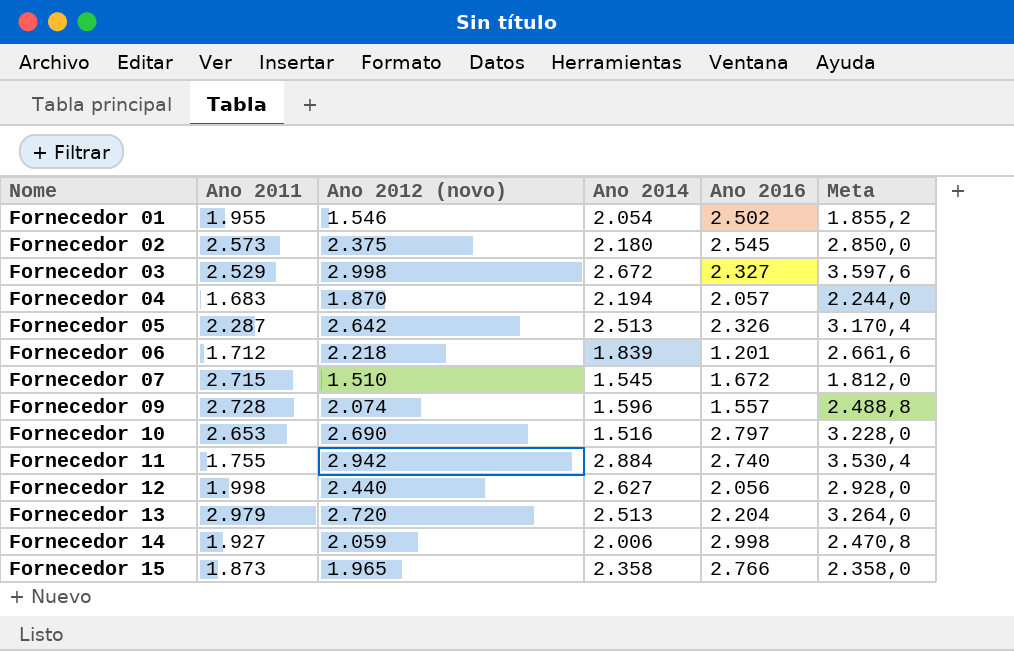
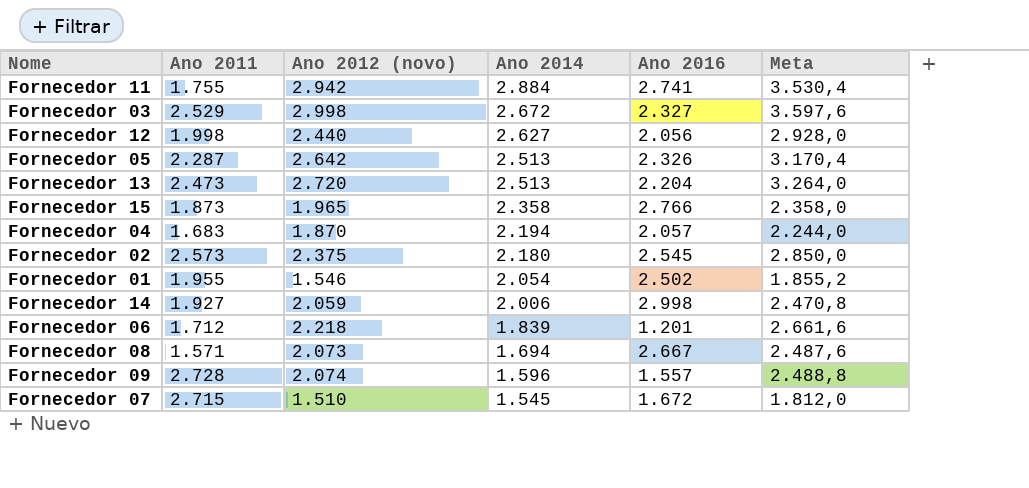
row order: Nome ascending -> Ano 2014 descending
row Fornecedor 10: 2.653 | 2.690 | 1.516 | 2.797 | 3.228,0 -> none
Fornecedor 11 | Ano 2016: 2.740 -> 2.741
Fornecedor 13 | Ano 2011: 2.979 -> 2.473
row Fornecedor 08: none -> 1.571 | 2.073 | 1.694 | 2.667 | 2.487,6

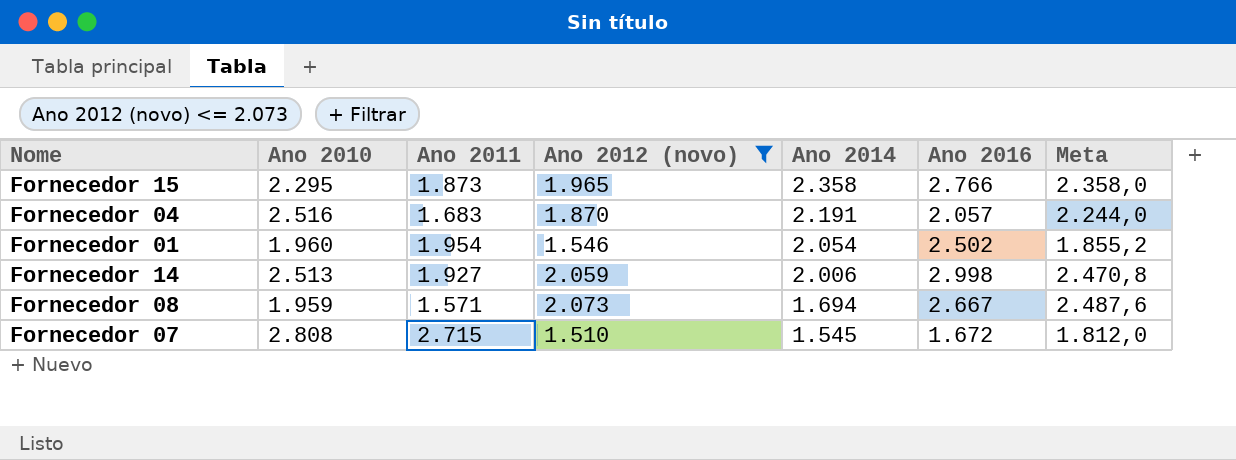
filter: none -> Ano 2012 (novo) <= 2.073
column Ano 2010 | position: none -> 2
Fornecedor 04 | Ano 2014: 2.194 -> 2.191
Fornecedor 01 | Ano 2011: 1.955 -> 1.954

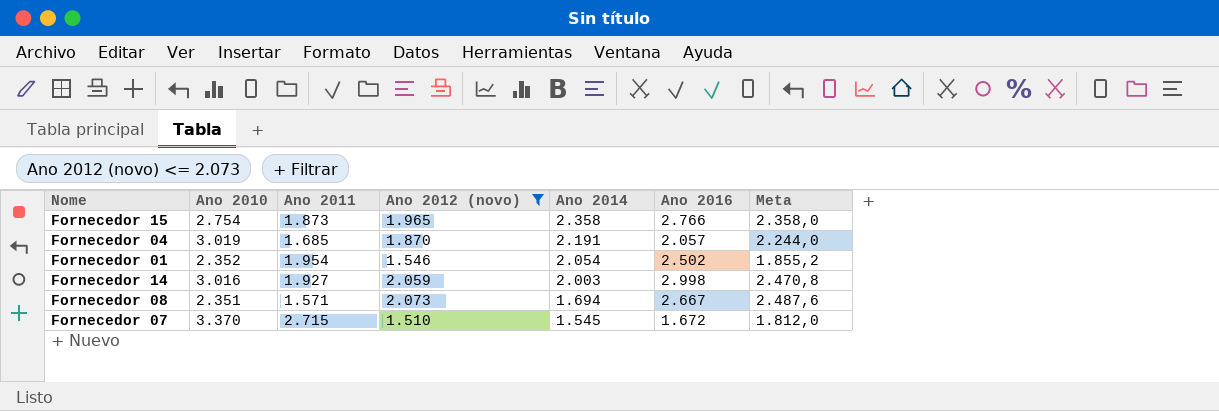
Fornecedor 15 | Ano 2010: 2.295 -> 2.754
Fornecedor 04 | Ano 2010: 2.516 -> 3.019
Fornecedor 04 | Ano 2011: 1.683 -> 1.685
Fornecedor 01 | Ano 2010: 1.960 -> 2.352
Fornecedor 14 | Ano 2010: 2.513 -> 3.016
Fornecedor 14 | Ano 2014: 2.006 -> 2.003
Fornecedor 08 | Ano 2010: 1.959 -> 2.351
Fornecedor 07 | Ano 2010: 2.808 -> 3.370

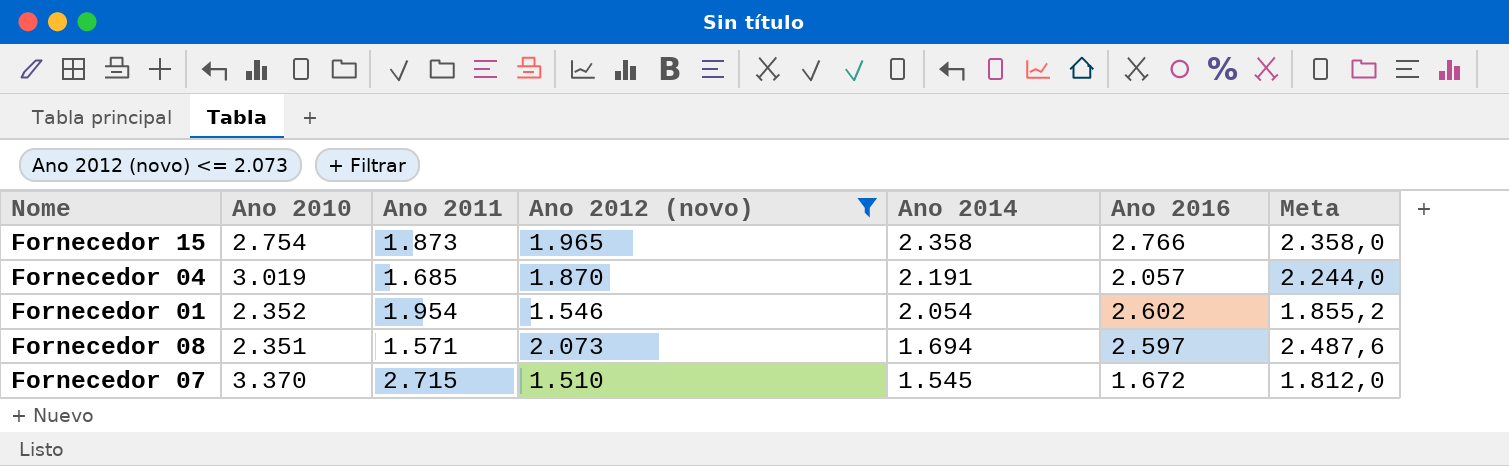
row Fornecedor 14: 3.016 | 1.927 | 2.059 | 2.003 | 2.998 | 2.470,8 -> none
Fornecedor 01 | Ano 2016: 2.502 -> 2.602
Fornecedor 08 | Ano 2016: 2.667 -> 2.597

